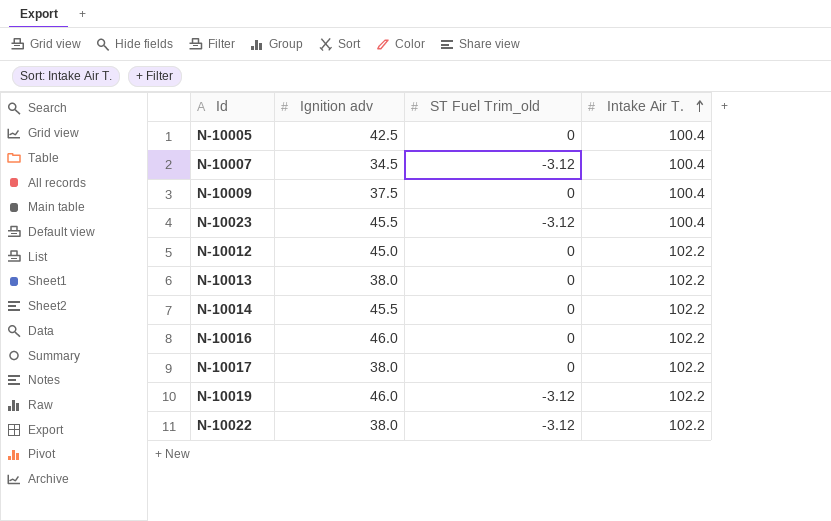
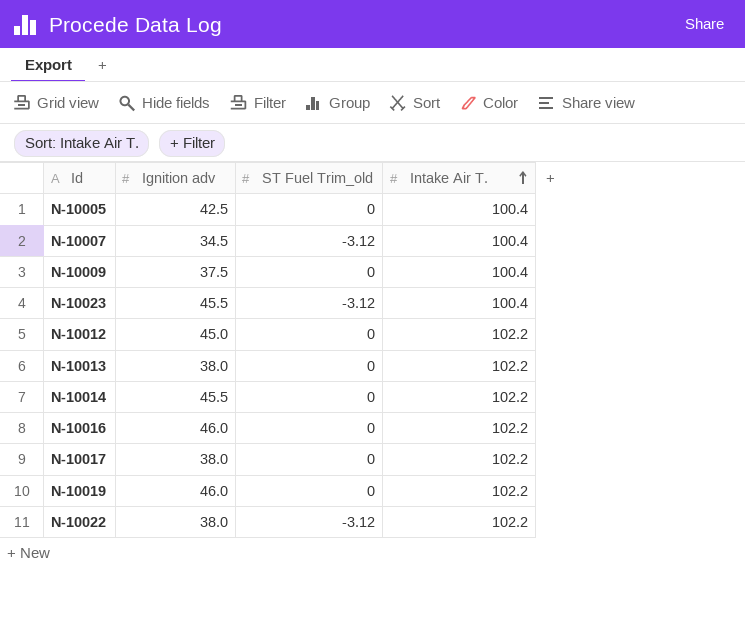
N-10019 | ST Fuel Trim_old: -3.12 -> 0

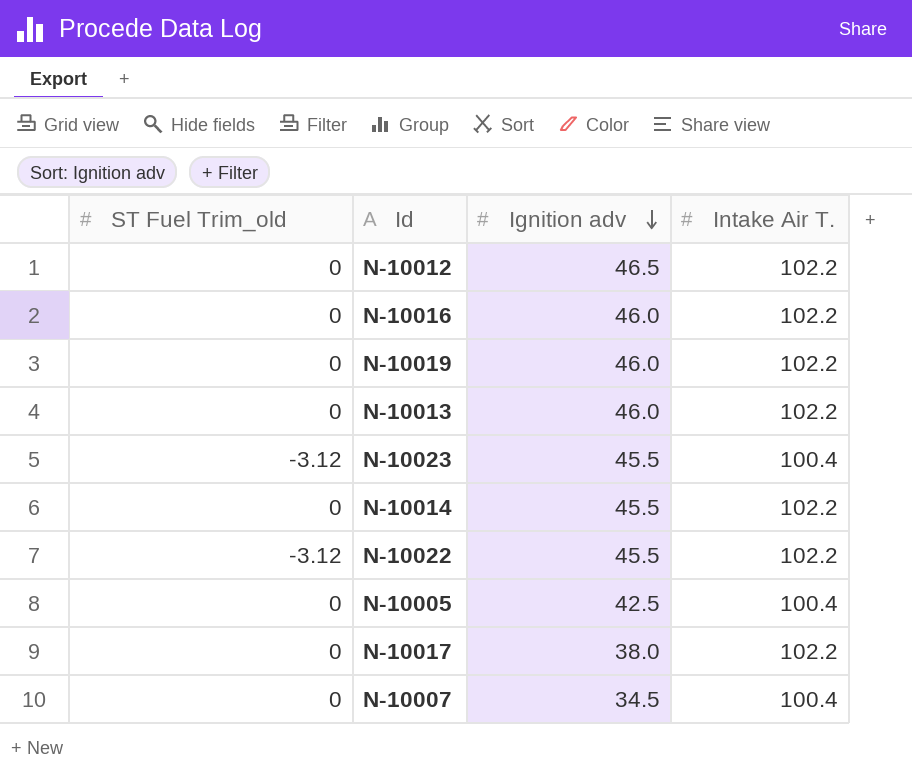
row order: Intake Air T. ascending -> Ignition adv descending
column ST Fuel Trim_old | position: 3 -> 1
row N-10009: 37.5 | 0 | 100.4 -> none
N-10012 | Ignition adv: 45.0 -> 46.5
N-10013 | Ignition adv: 38.0 -> 46.0
N-10022 | Ignition adv: 38.0 -> 45.5
N-10007 | ST Fuel Trim_old: -3.12 -> 0

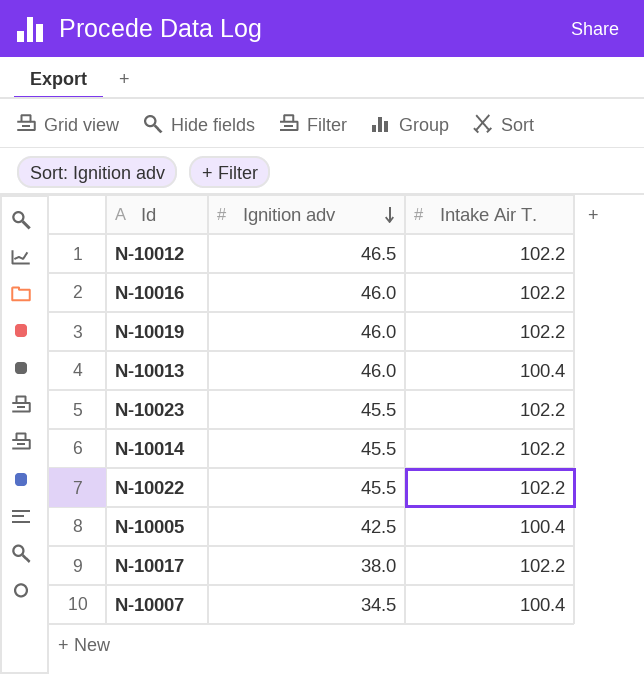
column ST Fuel Trim_old | position: 1 -> none
N-10013 | Intake Air T.: 102.2 -> 100.4
N-10023 | Intake Air T.: 100.4 -> 102.2

